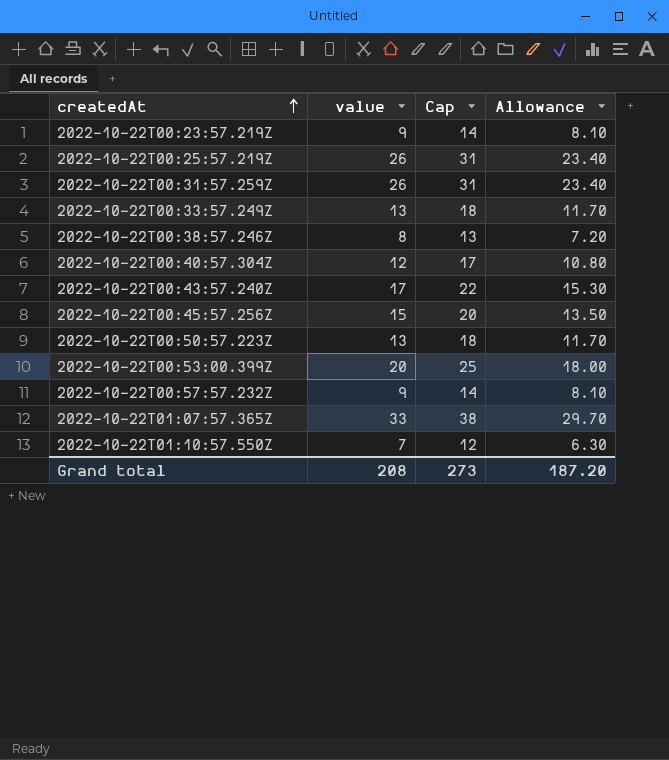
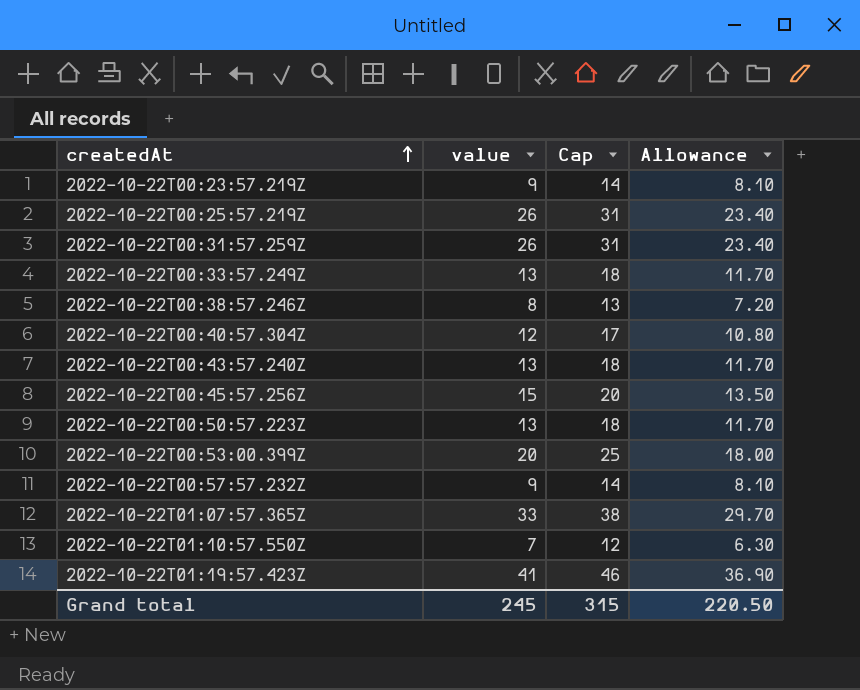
2022-10-22T00:43:57.240Z | value: 17 -> 13
2022-10-22T00:43:57.240Z | Cap: 22 -> 18
2022-10-22T00:43:57.240Z | Allowance: 15.30 -> 11.70
row 2022-10-22T01:19:57.423Z: none -> 41 | 46 | 36.90
Grand total | value: 208 -> 245
Grand total | Cap: 273 -> 315
Grand total | Allowance: 187.20 -> 220.50

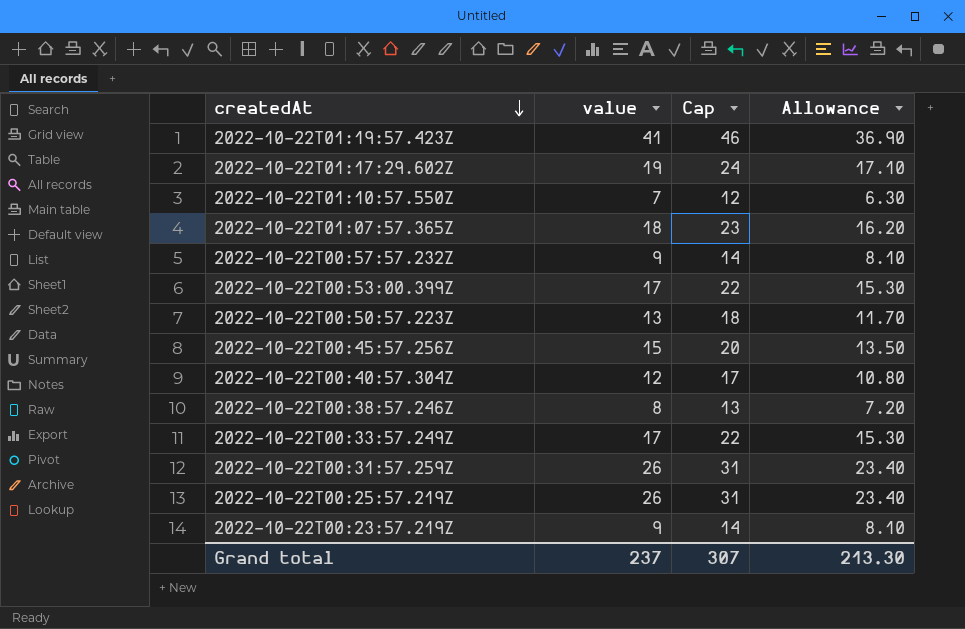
row order: createdAt ascending -> createdAt descending
row 2022-10-22T00:43:57.240Z: 13 | 18 | 11.70 -> none
row 2022-10-22T01:17:29.602Z: none -> 19 | 24 | 17.10
2022-10-22T01:07:57.365Z | value: 33 -> 18
2022-10-22T01:07:57.365Z | Cap: 38 -> 23
2022-10-22T01:07:57.365Z | Allowance: 29.70 -> 16.20
2022-10-22T00:53:00.399Z | value: 20 -> 17
2022-10-22T00:53:00.399Z | Cap: 25 -> 22
2022-10-22T00:53:00.399Z | Allowance: 18.00 -> 15.30
2022-10-22T00:33:57.249Z | value: 13 -> 17
2022-10-22T00:33:57.249Z | Cap: 18 -> 22
2022-10-22T00:33:57.249Z | Allowance: 11.70 -> 15.30
Grand total | value: 245 -> 237
Grand total | Cap: 315 -> 307
Grand total | Allowance: 220.50 -> 213.30

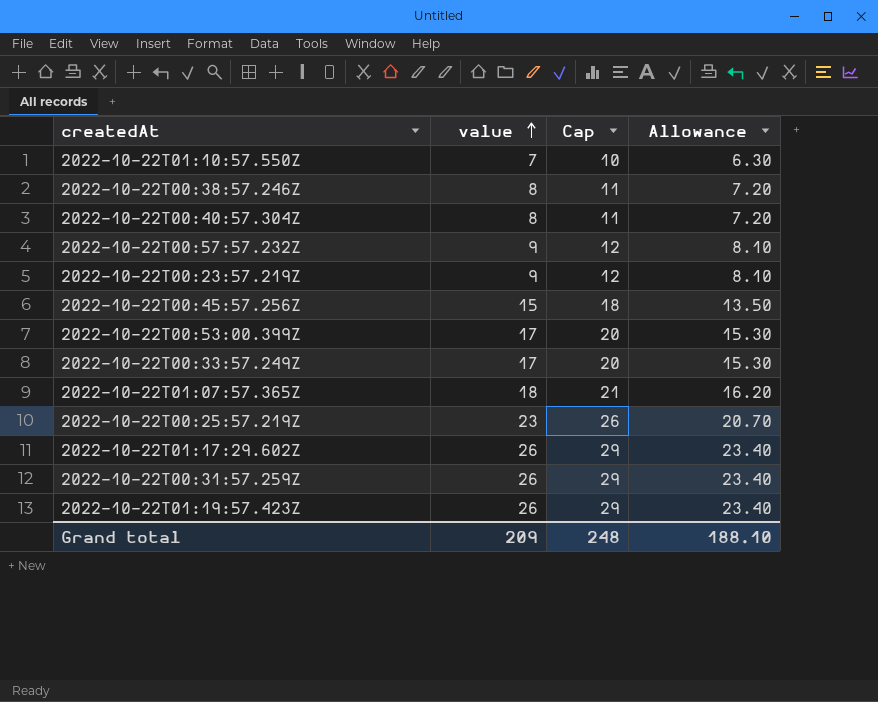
row order: createdAt descending -> value ascending
column Cap | formula: [value] + 5 -> [value] + 3
row 2022-10-22T00:50:57.223Z: 13 | 18 | 11.70 -> none
2022-10-22T00:40:57.304Z | value: 12 -> 8
2022-10-22T00:40:57.304Z | Allowance: 10.80 -> 7.20
2022-10-22T00:25:57.219Z | value: 26 -> 23
2022-10-22T00:25:57.219Z | Allowance: 23.40 -> 20.70
2022-10-22T01:17:29.602Z | value: 19 -> 26
2022-10-22T01:17:29.602Z | Allowance: 17.10 -> 23.40
2022-10-22T01:19:57.423Z | value: 41 -> 26
2022-10-22T01:19:57.423Z | Allowance: 36.90 -> 23.40
Grand total | value: 237 -> 209
Grand total | Cap: 307 -> 248
Grand total | Allowance: 213.30 -> 188.10

